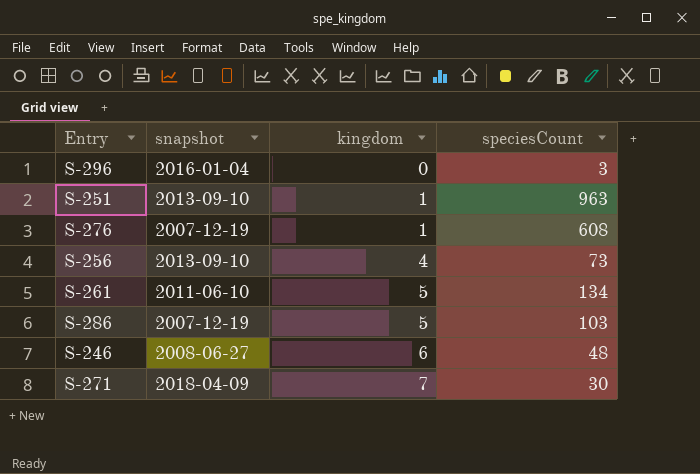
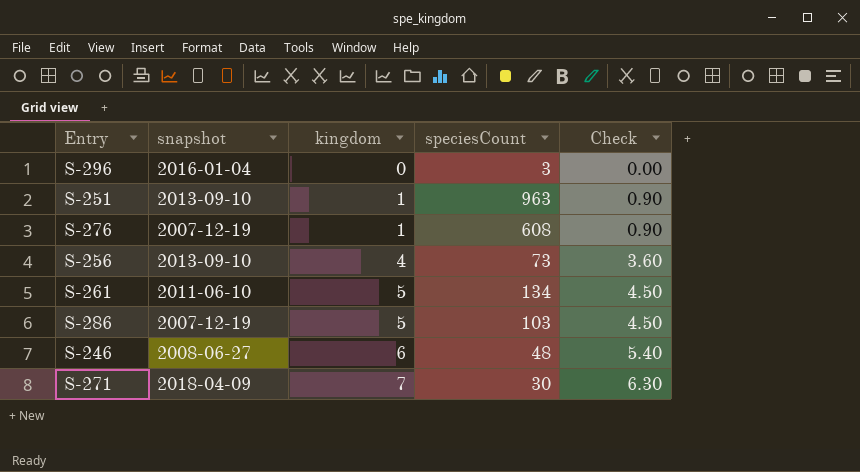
column Check | formula: none -> [kingdom] * 0.9

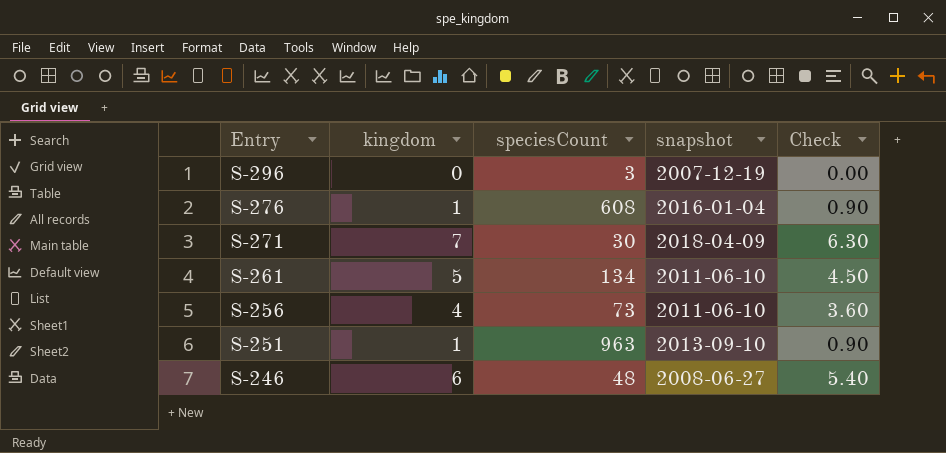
row order: kingdom ascending -> Entry descending
column snapshot | position: 2 -> 4
row S-286: 2007-12-19 | 5 | 103 | 4.50 -> none
S-296 | snapshot: 2016-01-04 -> 2007-12-19
S-276 | snapshot: 2007-12-19 -> 2016-01-04
S-256 | snapshot: 2013-09-10 -> 2011-06-10

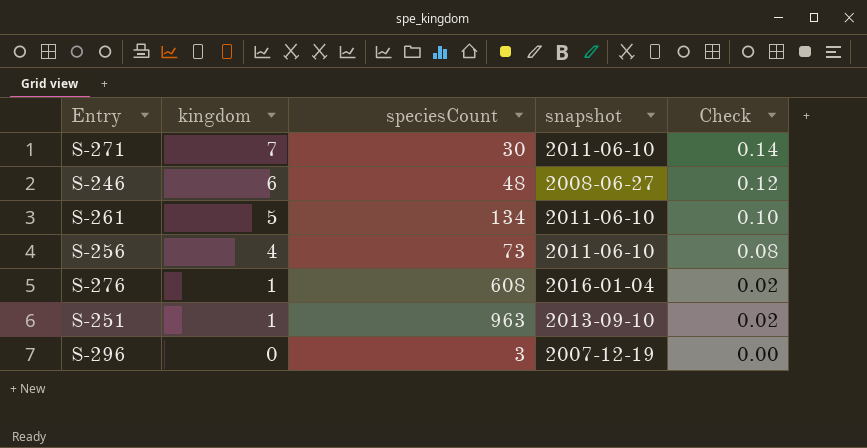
row order: Entry descending -> kingdom descending
column Check | formula: [kingdom] * 0.9 -> [kingdom] * 0.02
S-271 | snapshot: 2018-04-09 -> 2011-06-10

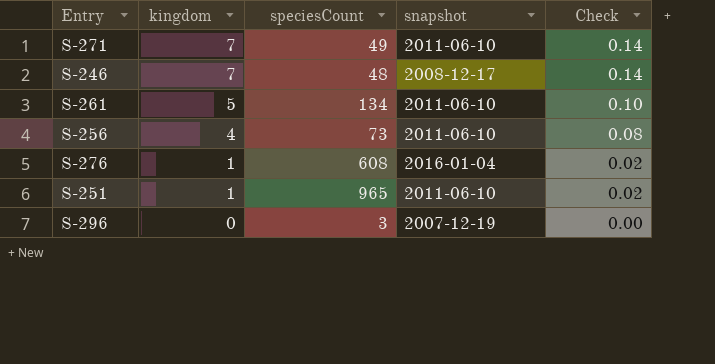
S-271 | speciesCount: 30 -> 49
S-246 | kingdom: 6 -> 7
S-246 | snapshot: 2008-06-27 -> 2008-12-17
S-246 | Check: 0.12 -> 0.14
S-251 | speciesCount: 963 -> 965
S-251 | snapshot: 2013-09-10 -> 2011-06-10

